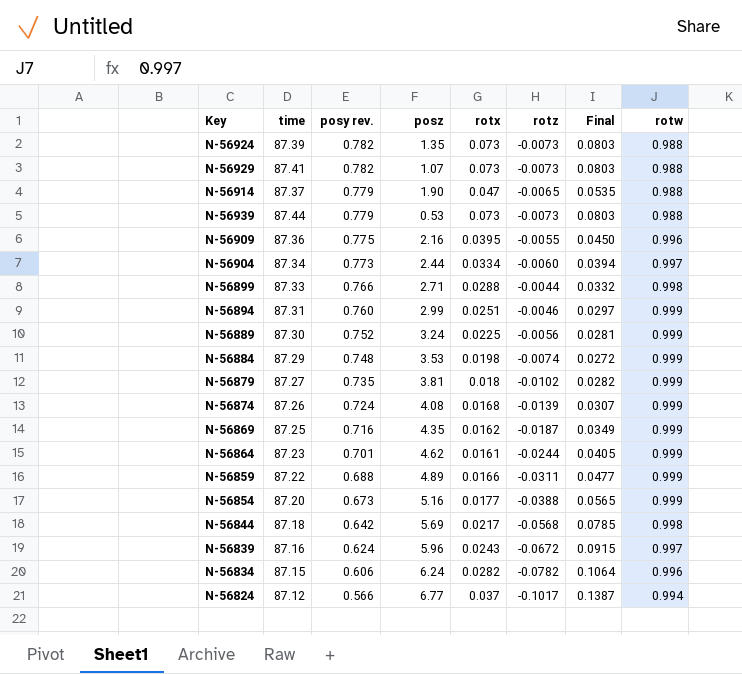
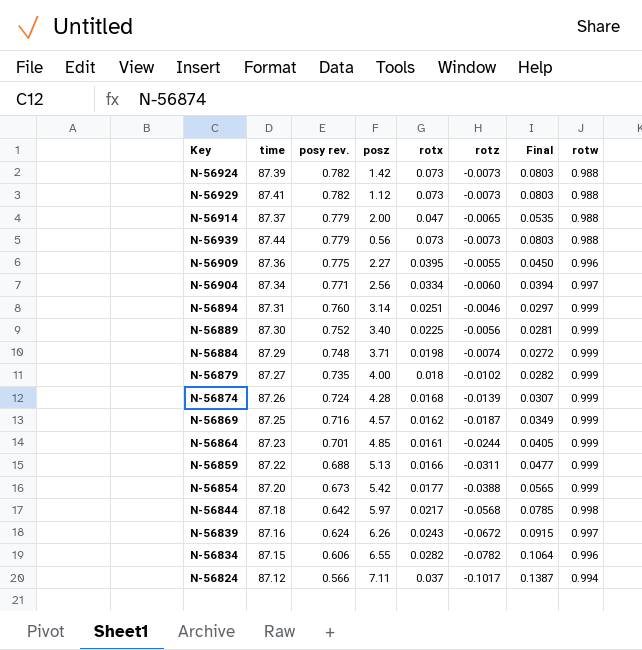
row N-56899: 87.33 | 0.766 | 2.71 | 0.0288 | -0.0044 | 0.0332 | 0.998 -> none
N-56924 | posz: 1.35 -> 1.42
N-56929 | posz: 1.07 -> 1.12
N-56914 | posz: 1.90 -> 2.00
N-56939 | posz: 0.53 -> 0.56
N-56909 | posz: 2.16 -> 2.27
N-56904 | posy rev.: 0.773 -> 0.771
N-56904 | posz: 2.44 -> 2.56
N-56894 | posz: 2.99 -> 3.14
N-56889 | posz: 3.24 -> 3.40
N-56884 | posz: 3.53 -> 3.71
N-56879 | posz: 3.81 -> 4.00
N-56874 | posz: 4.08 -> 4.28
N-56869 | posz: 4.35 -> 4.57
N-56864 | posz: 4.62 -> 4.85
N-56859 | posz: 4.89 -> 5.13
N-56854 | posz: 5.16 -> 5.42
N-56844 | posz: 5.69 -> 5.97
N-56839 | posz: 5.96 -> 6.26
N-56834 | posz: 6.24 -> 6.55
N-56824 | posz: 6.77 -> 7.11

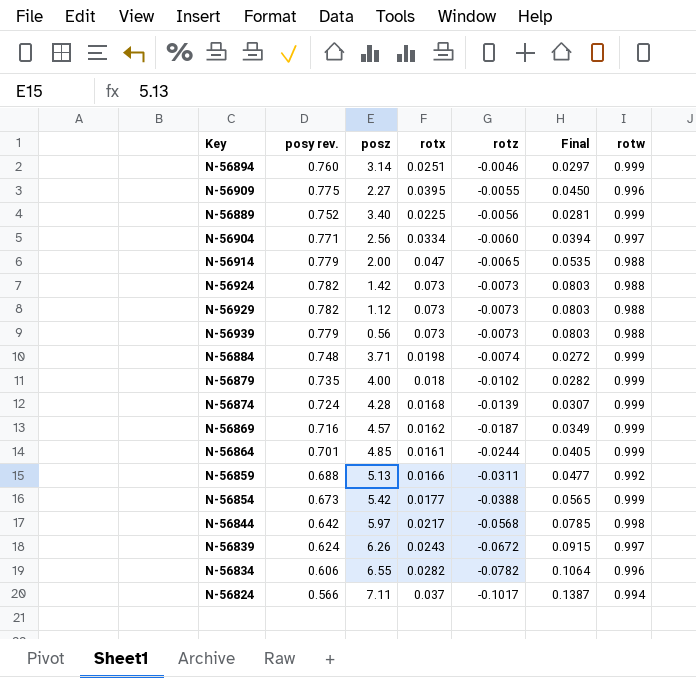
row order: posy rev. descending -> rotz descending
column time | position: 2 -> none
N-56859 | rotw: 0.999 -> 0.992

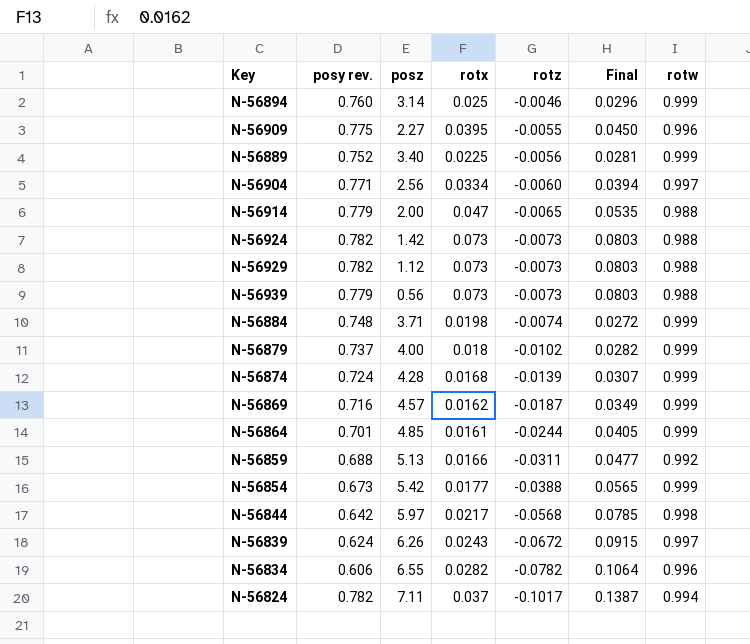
N-56894 | rotx: 0.0251 -> 0.025
N-56894 | Final: 0.0297 -> 0.0296
N-56879 | posy rev.: 0.735 -> 0.737
N-56824 | posy rev.: 0.566 -> 0.782

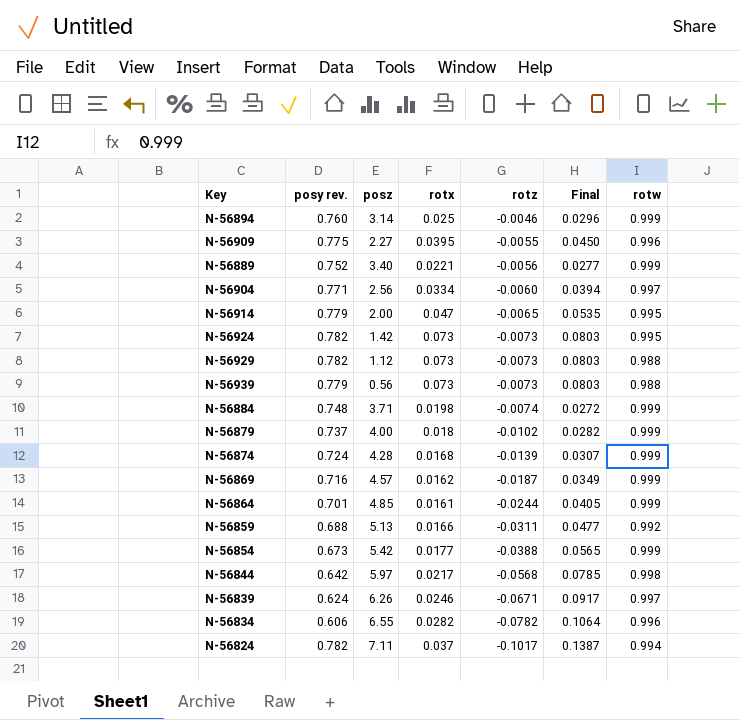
N-56889 | rotx: 0.0225 -> 0.0221
N-56889 | Final: 0.0281 -> 0.0277
N-56914 | rotw: 0.988 -> 0.995
N-56924 | rotw: 0.988 -> 0.995
N-56839 | rotx: 0.0243 -> 0.0246
N-56839 | rotz: -0.0672 -> -0.0671
N-56839 | Final: 0.0915 -> 0.0917

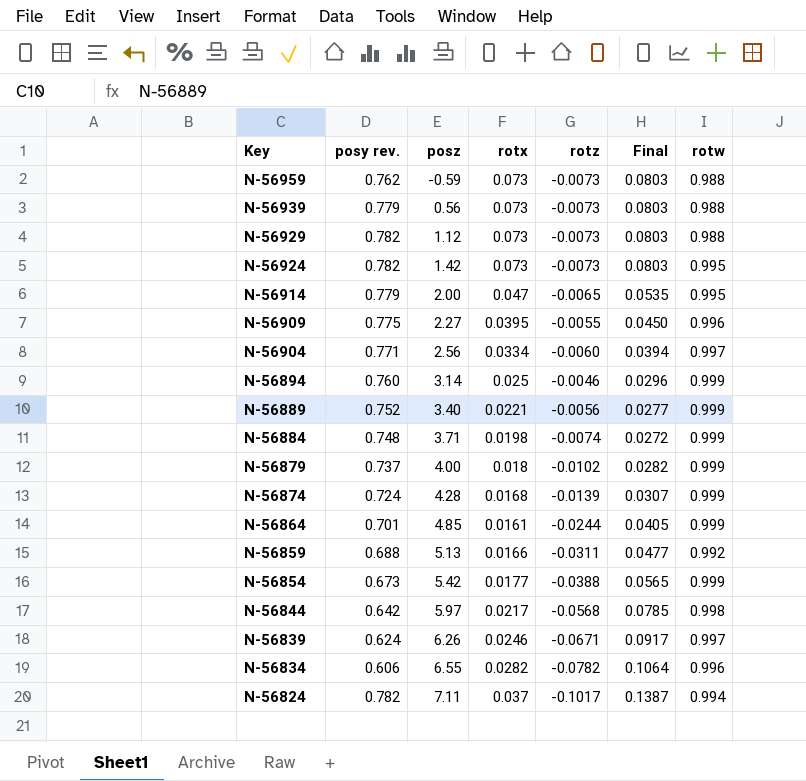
row order: rotz descending -> Key descending
row N-56869: 0.716 | 4.57 | 0.0162 | -0.0187 | 0.0349 | 0.999 -> none
row N-56959: none -> 0.762 | -0.59 | 0.073 | -0.0073 | 0.0803 | 0.988

